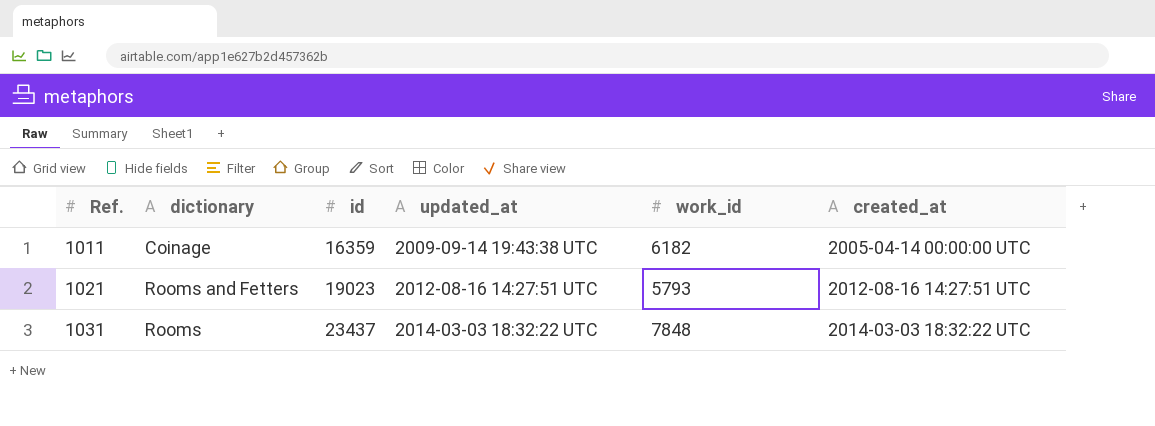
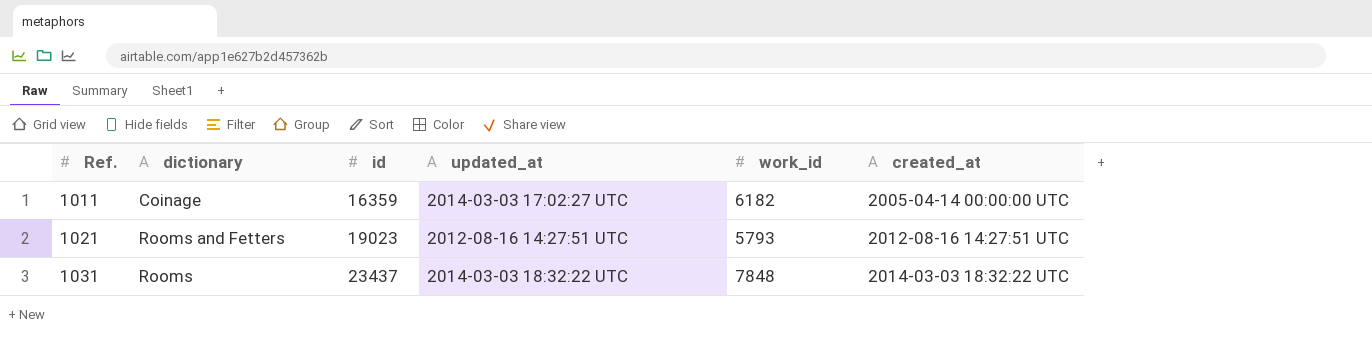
1011 | updated_at: 2009-09-14 19:43:38 UTC -> 2014-03-03 17:02:27 UTC

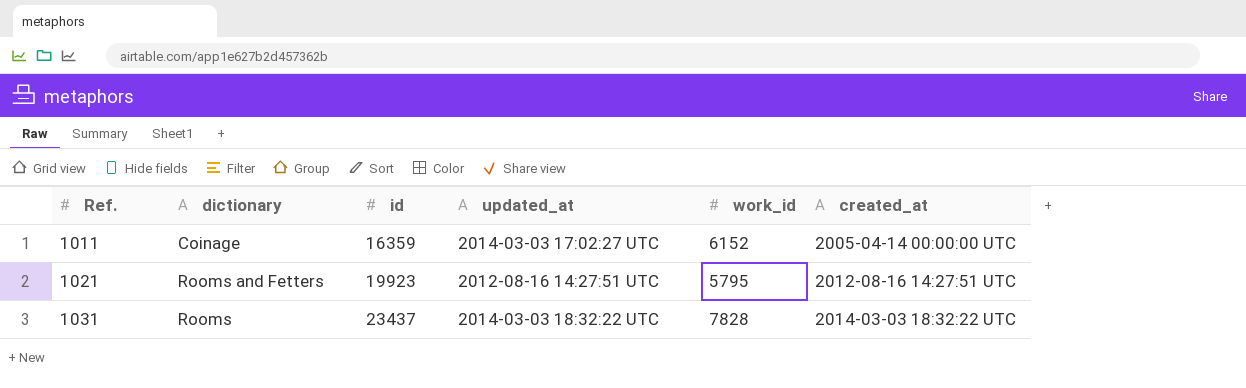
1011 | work_id: 6182 -> 6152
1021 | id: 19023 -> 19923
1021 | work_id: 5793 -> 5795
1031 | work_id: 7848 -> 7828

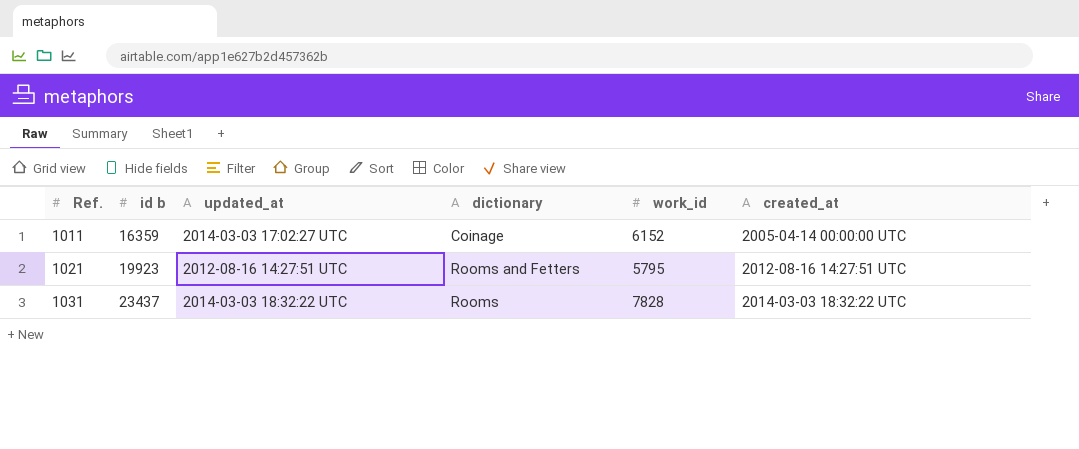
column name: id -> id b
column dictionary | position: 2 -> 4

